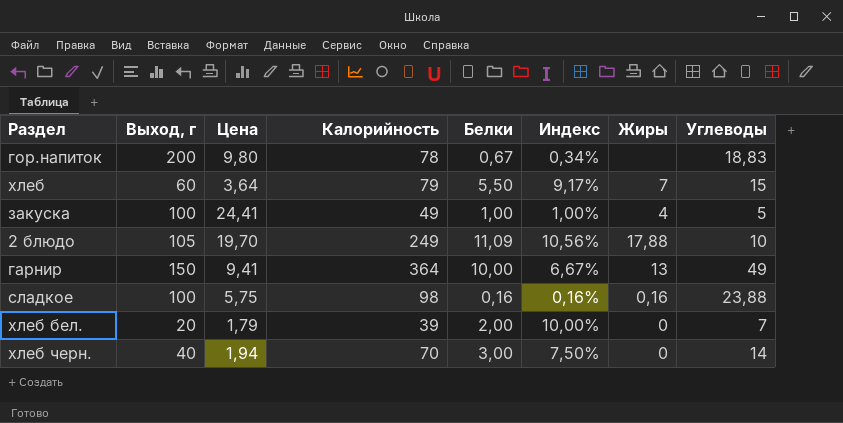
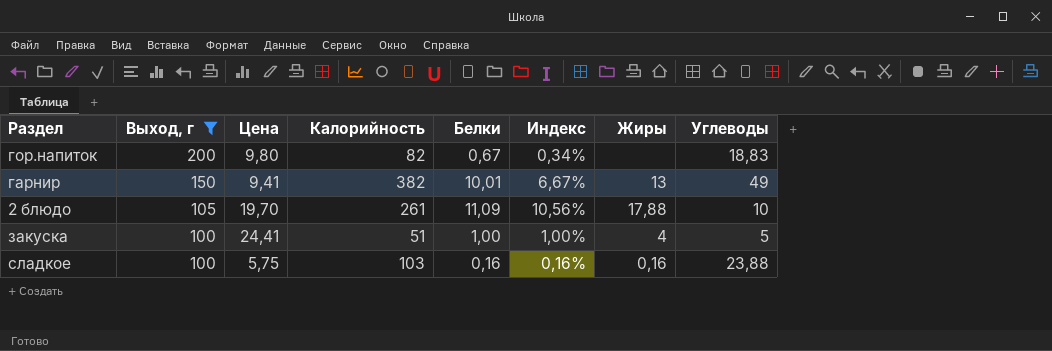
filter: none -> Выход, г >= 100
row order: none -> Выход, г descending
гор.напиток | Калорийность: 78 -> 82
гарнир | Калорийность: 364 -> 382
гарнир | Белки: 10,00 -> 10,01
2 блюдо | Калорийность: 249 -> 261
закуска | Калорийность: 49 -> 51
сладкое | Калорийность: 98 -> 103

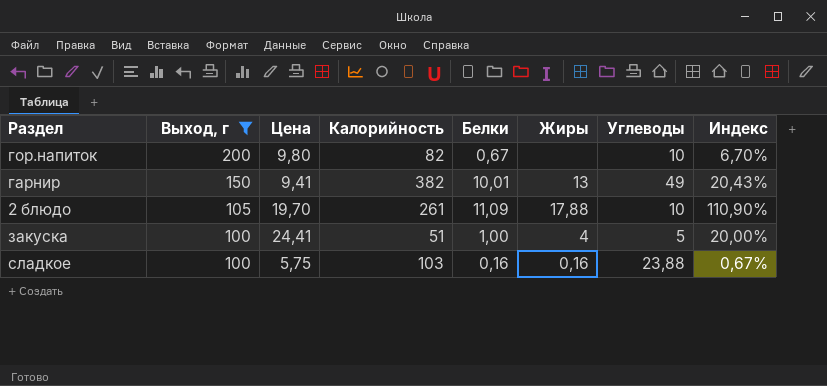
column Индекс | formula: [Белки] / [Выход, г] -> [Белки] / [Углеводы]
column Индекс | position: 6 -> 8
гор.напиток | Углеводы: 18,83 -> 10

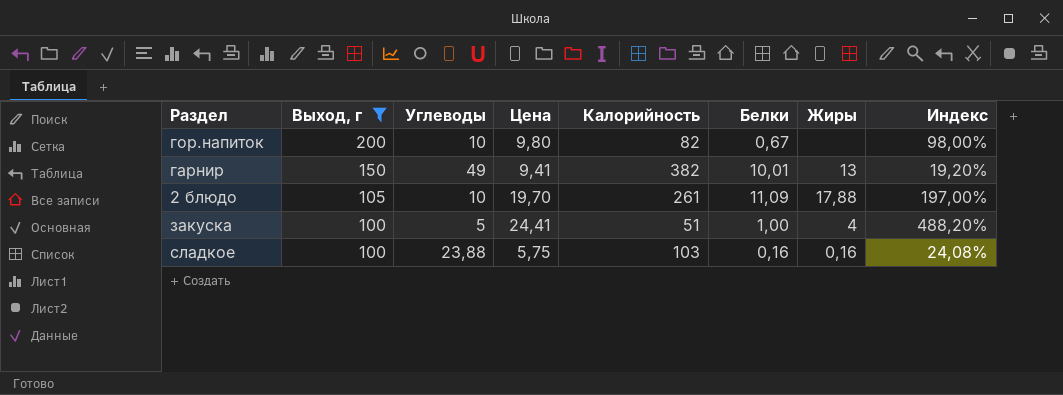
column Углеводы | position: 7 -> 3
column Индекс | formula: [Белки] / [Углеводы] -> [Цена] / [Углеводы]

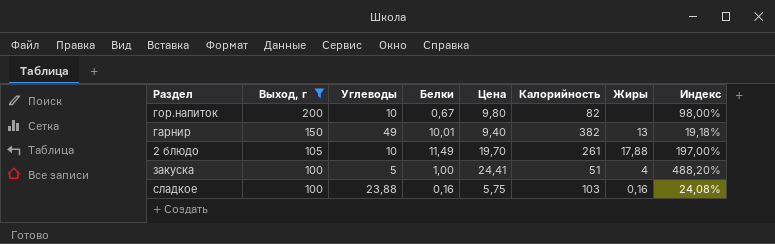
column Белки | position: 6 -> 4
гарнир | Цена: 9,41 -> 9,40
гарнир | Индекс: 19,20% -> 19,18%
2 блюдо | Белки: 11,09 -> 11,49

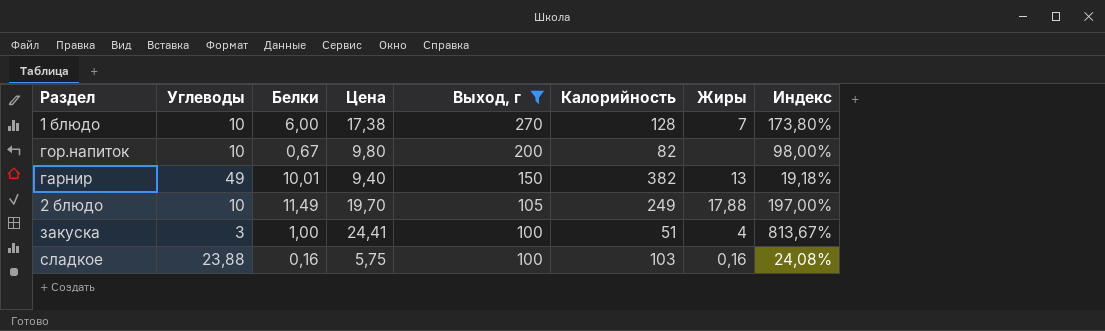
column Выход, г | position: 2 -> 5
row 1 блюдо: none -> 10 | 6,00 | 17,38 | 270 | 128 | 7 | 173,80%
2 блюдо | Калорийность: 261 -> 249
закуска | Углеводы: 5 -> 3
закуска | Индекс: 488,20% -> 813,67%

